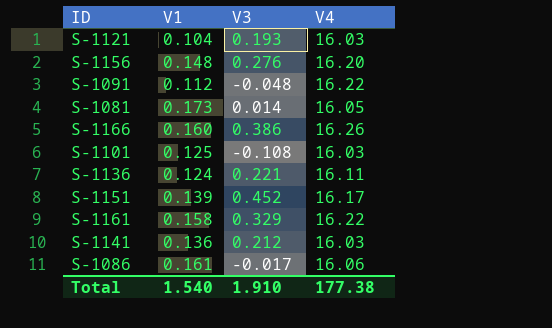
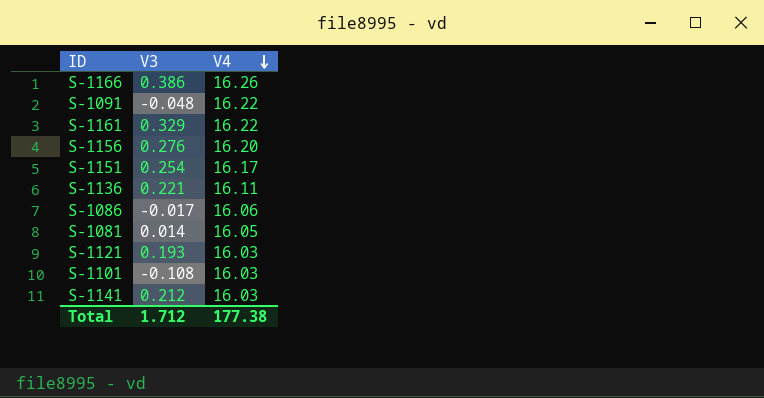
row order: none -> V4 descending
column V1 | position: 2 -> none
S-1151 | V3: 0.452 -> 0.254
Total | V3: 1.910 -> 1.712

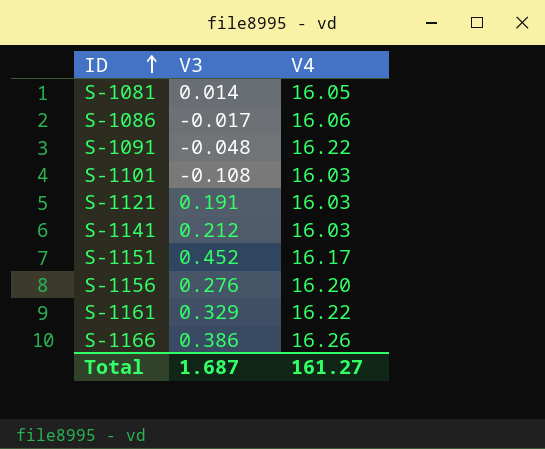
row order: V4 descending -> ID ascending
row S-1136: 0.221 | 16.11 -> none
S-1121 | V3: 0.193 -> 0.191
S-1151 | V3: 0.254 -> 0.452
Total | V3: 1.712 -> 1.687
Total | V4: 177.38 -> 161.27

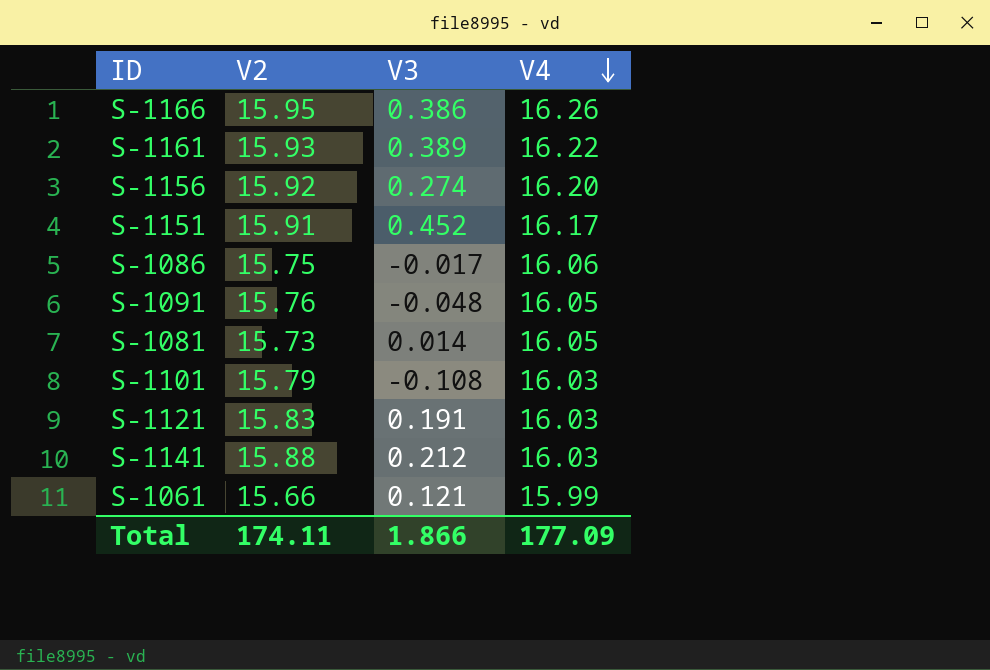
row order: ID ascending -> V4 descending
column V2 | position: none -> 2
S-1161 | V3: 0.329 -> 0.389
S-1156 | V3: 0.276 -> 0.274
S-1091 | V4: 16.22 -> 16.05
row S-1061: none -> 15.66 | 0.121 | 15.99
Total | V3: 1.687 -> 1.866
Total | V4: 161.27 -> 177.09

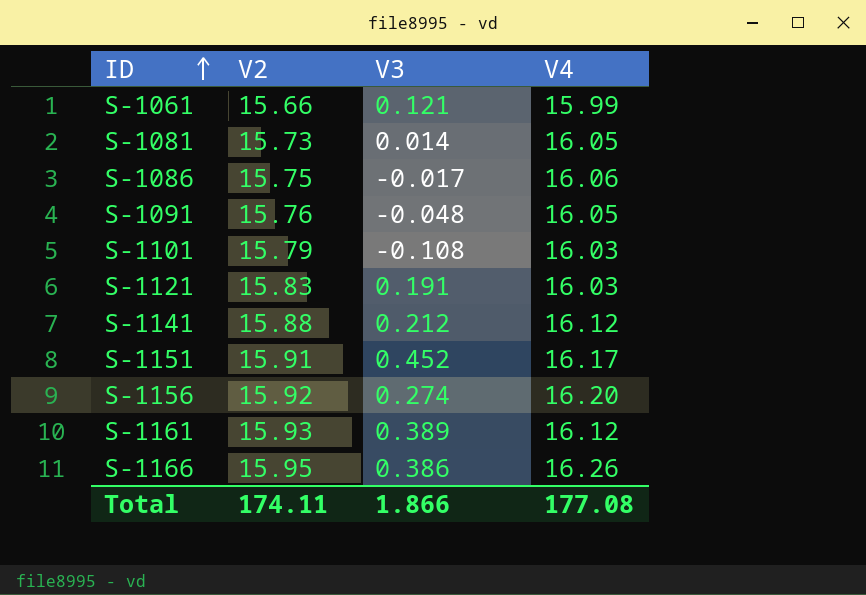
row order: V4 descending -> ID ascending
S-1141 | V4: 16.03 -> 16.12
S-1161 | V4: 16.22 -> 16.12
Total | V4: 177.09 -> 177.08

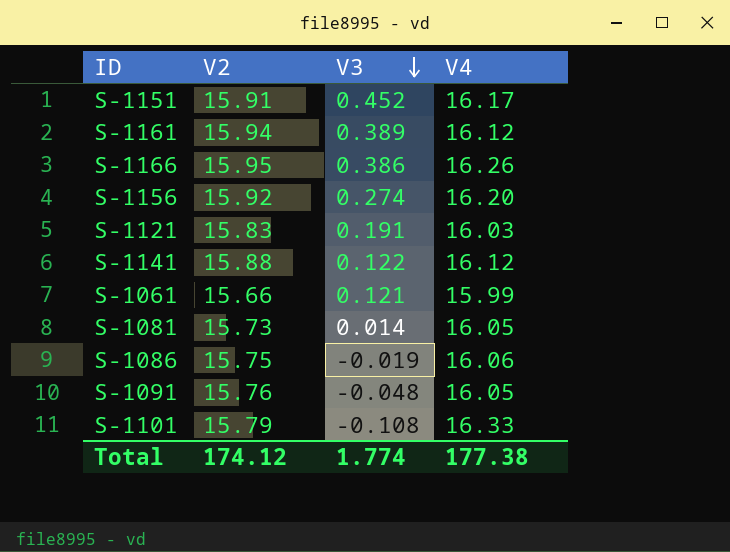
row order: ID ascending -> V3 descending
S-1161 | V2: 15.93 -> 15.94
S-1141 | V3: 0.212 -> 0.122
S-1086 | V3: -0.017 -> -0.019
S-1101 | V4: 16.03 -> 16.33
Total | V2: 174.11 -> 174.12
Total | V3: 1.866 -> 1.774
Total | V4: 177.08 -> 177.38

